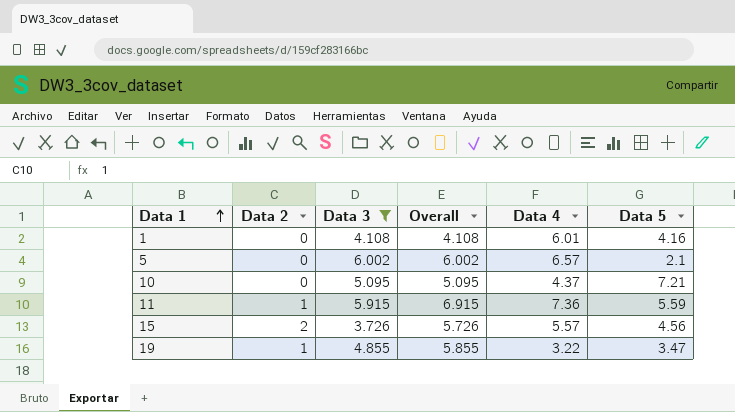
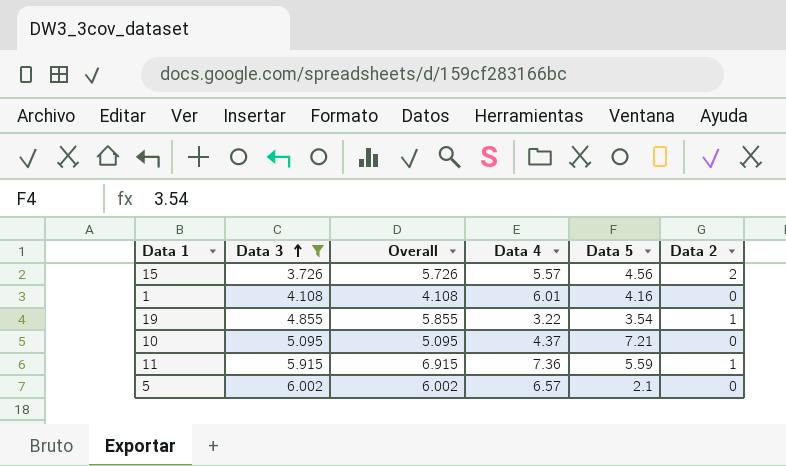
row order: Data 1 ascending -> Data 3 ascending
column Data 2 | position: 2 -> 6
19 | Data 5: 3.47 -> 3.54

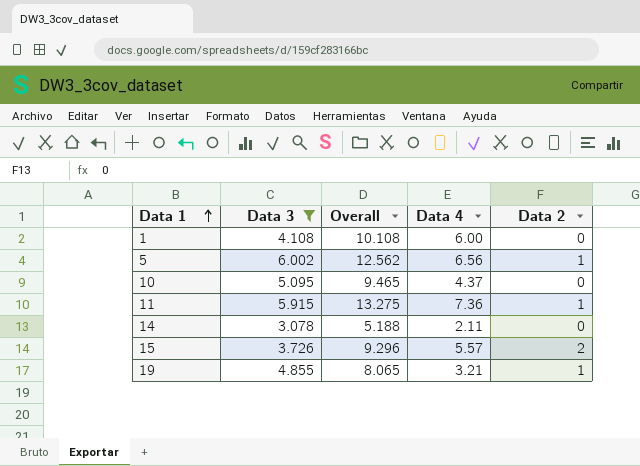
row order: Data 3 ascending -> Data 1 ascending
column Data 5 | position: 5 -> none
column Overall | formula: [Data 3] + [Data 2] -> [Data 3] + [Data 4]
1 | Data 4: 6.01 -> 6.00
5 | Data 4: 6.57 -> 6.56
5 | Data 2: 0 -> 1
row 14: none -> 3.078 | 5.188 | 2.11 | 0
19 | Data 4: 3.22 -> 3.21

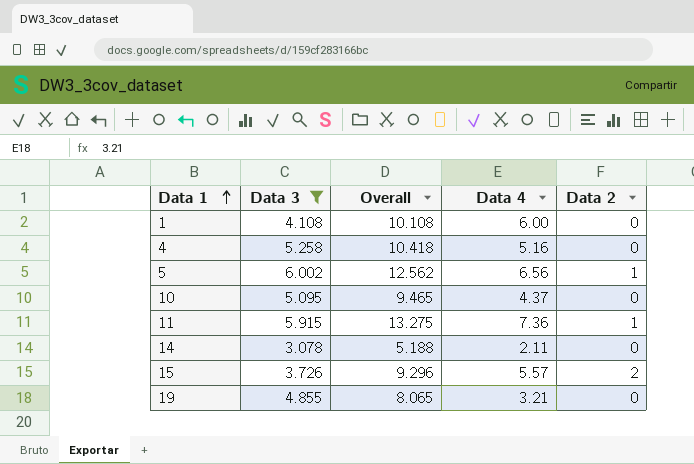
row 4: none -> 5.258 | 10.418 | 5.16 | 0
19 | Data 2: 1 -> 0

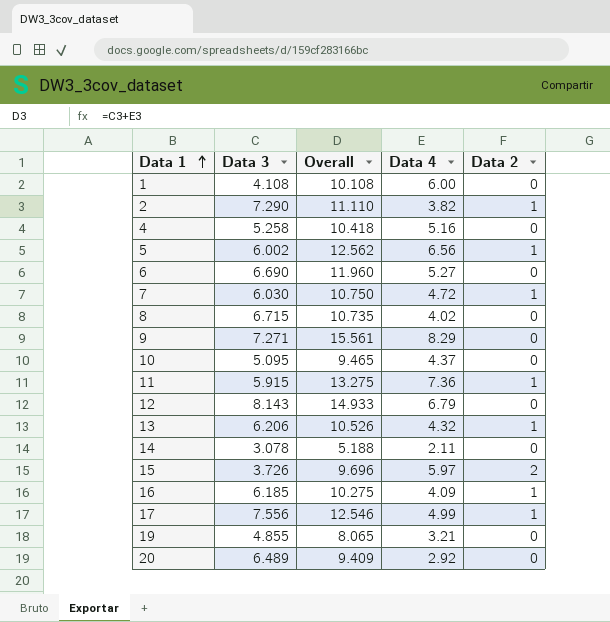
filter: Data 3 <= 6.002 -> none
15 | Overall: 9.296 -> 9.696
15 | Data 4: 5.57 -> 5.97

